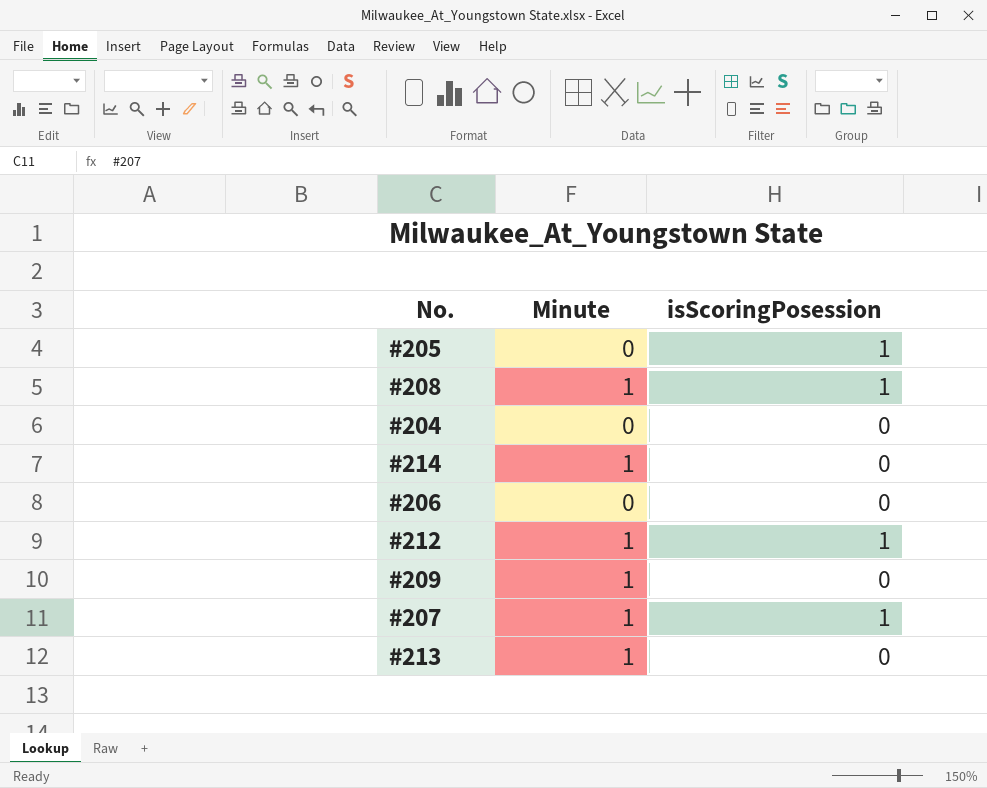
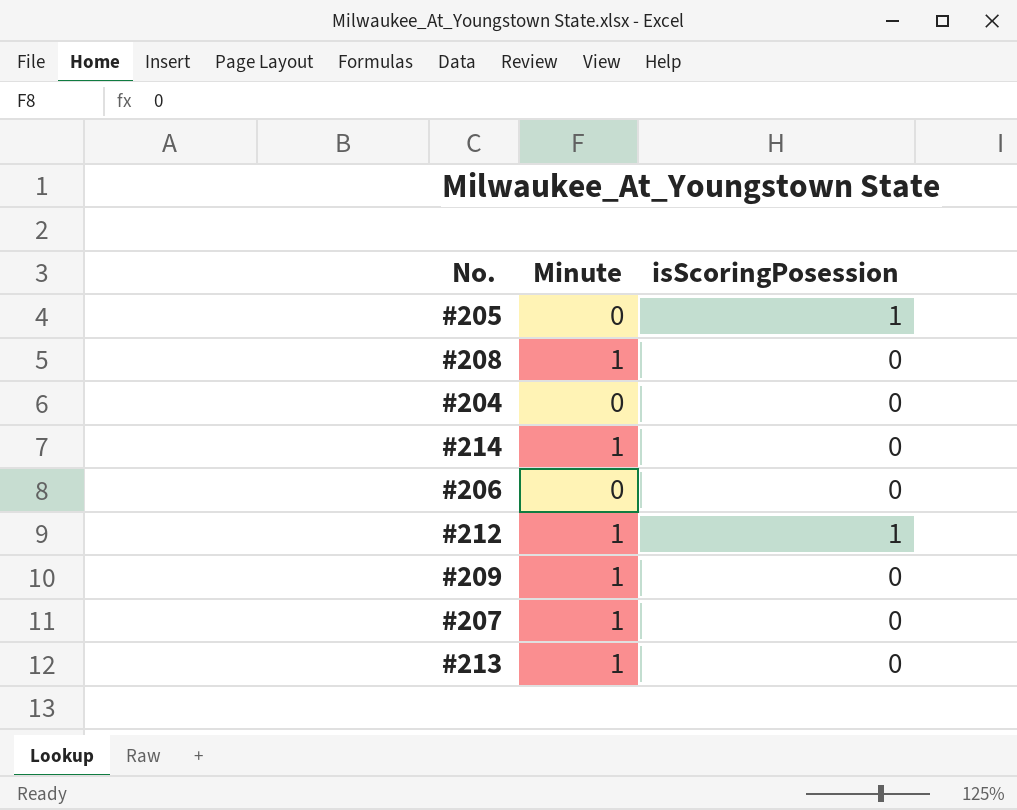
#208 | isScoringPosession: 1 -> 0
#207 | isScoringPosession: 1 -> 0

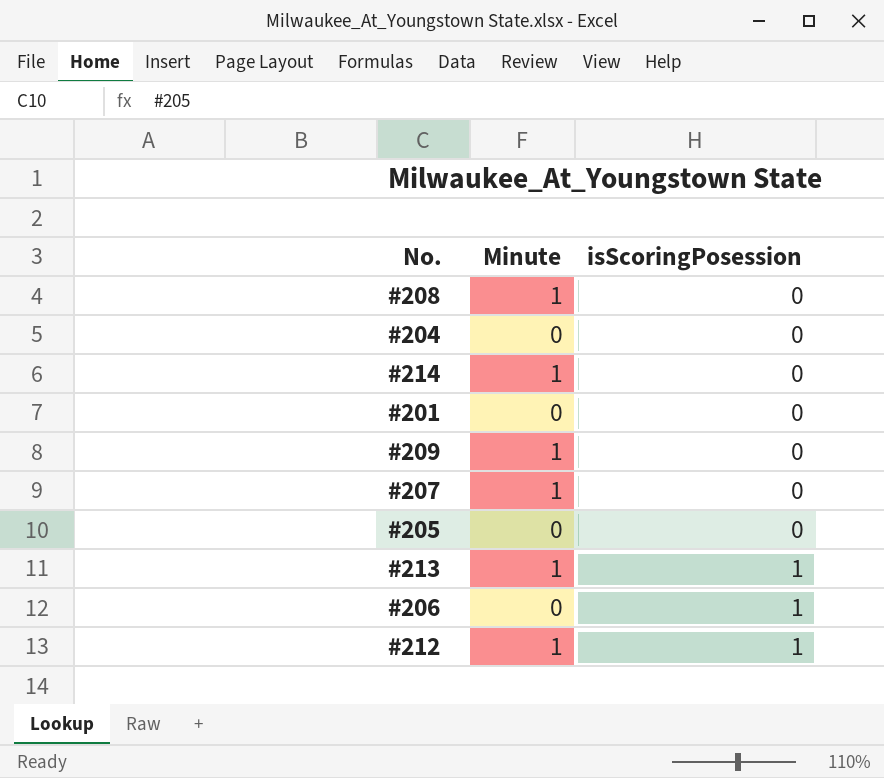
row order: none -> isScoringPosession ascending
row #201: none -> 0 | 0
#205 | isScoringPosession: 1 -> 0
#213 | isScoringPosession: 0 -> 1
#206 | isScoringPosession: 0 -> 1

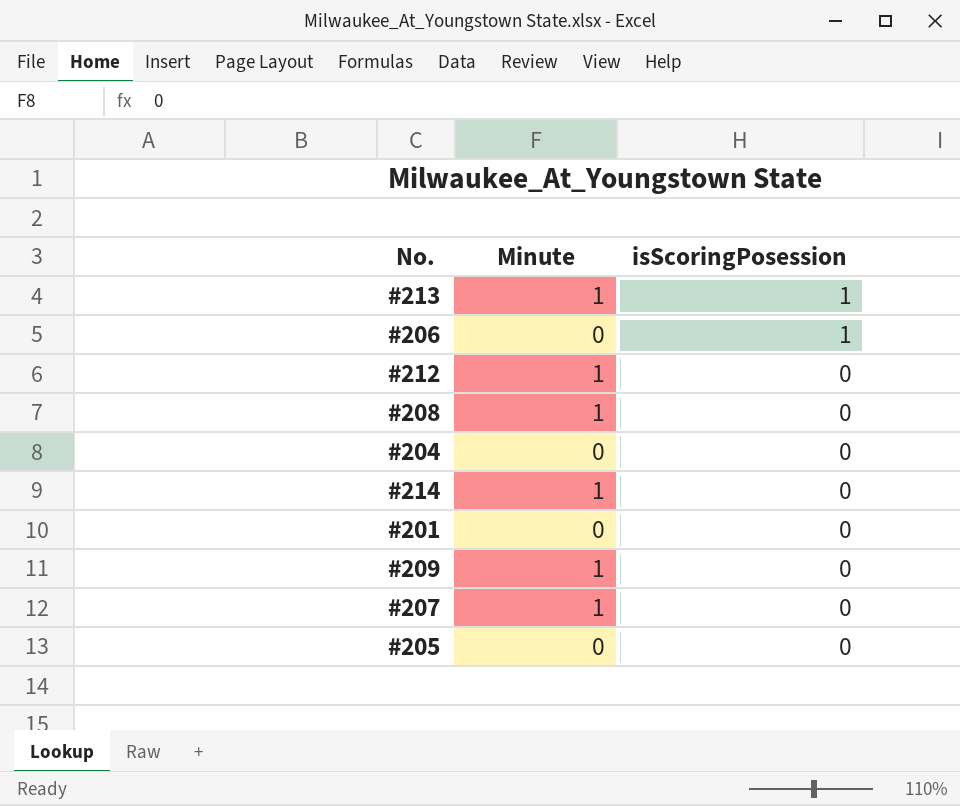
row order: isScoringPosession ascending -> isScoringPosession descending
#212 | isScoringPosession: 1 -> 0

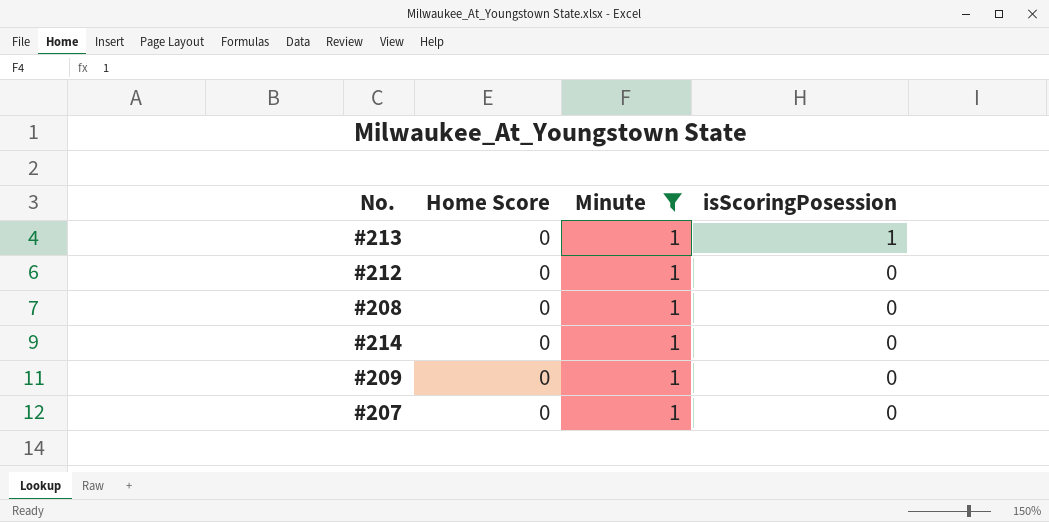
filter: none -> Minute = 1
column Home Score | position: none -> 2

